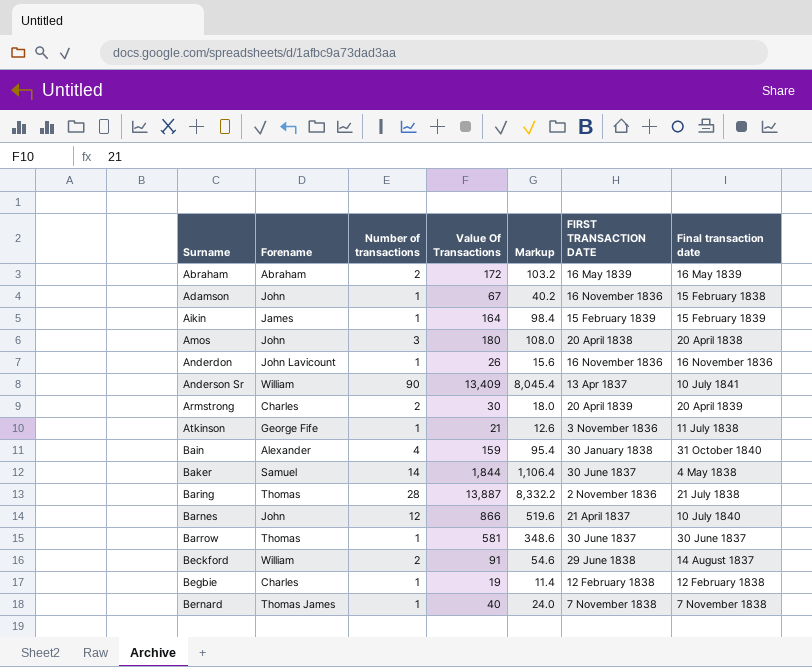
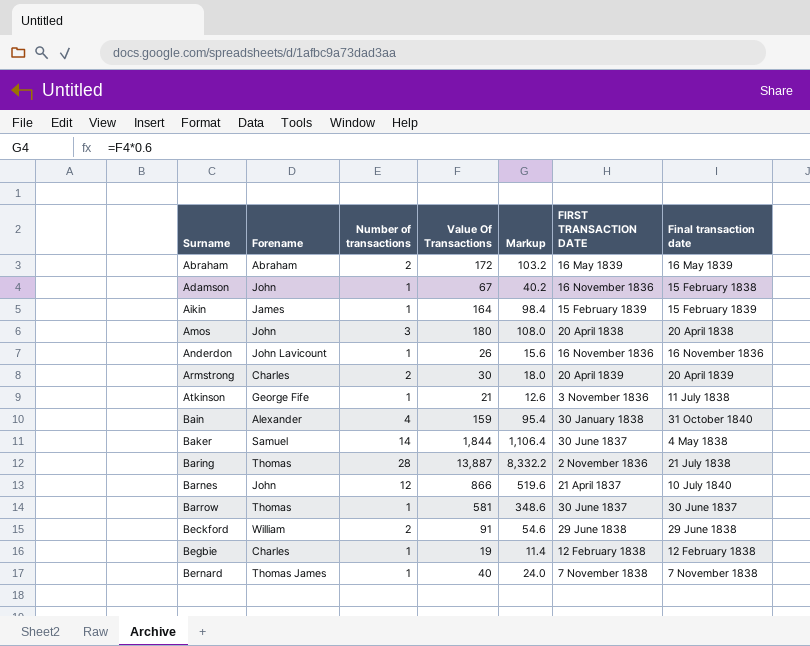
row Anderson Sr: William | 90 | 13,409 | 8,045.4 | 13 Apr 1837 | 10 July 1841 -> none
Beckford | Final transaction date: 14 August 1837 -> 29 June 1838

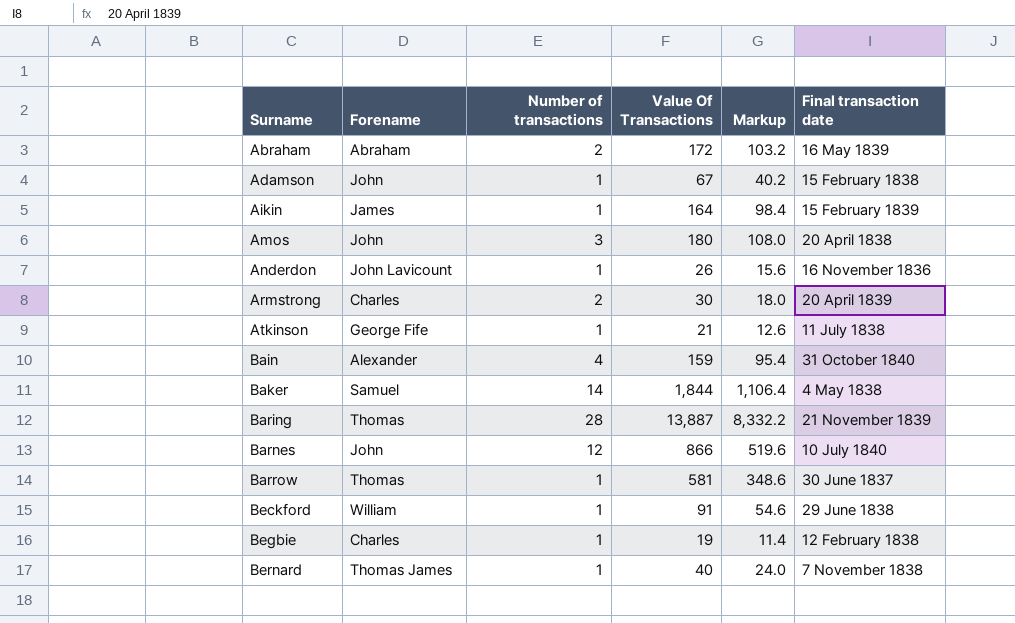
column FIRST TRANSACTION DATE | position: 6 -> none
Baring | Final transaction date: 21 July 1838 -> 21 November 1839
Beckford | Number of transactions: 2 -> 1

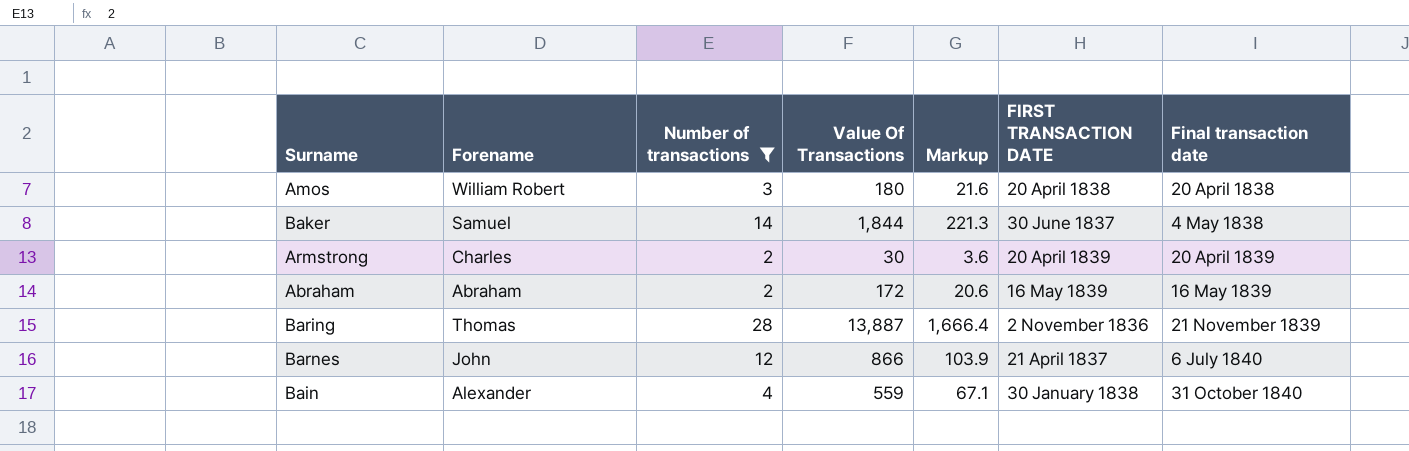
filter: none -> Number of transactions != 1
row order: Surname ascending -> Final transaction date ascending
column Markup | formula: [Value Of Transactions] * 0.6 -> [Value Of Transactions] * 0.12
column FIRST TRANSACTION DATE | position: none -> 6
Amos | Forename: John -> William Robert
Barnes | Final transaction date: 10 July 1840 -> 6 July 1840
Bain | Value Of Transactions: 159 -> 559

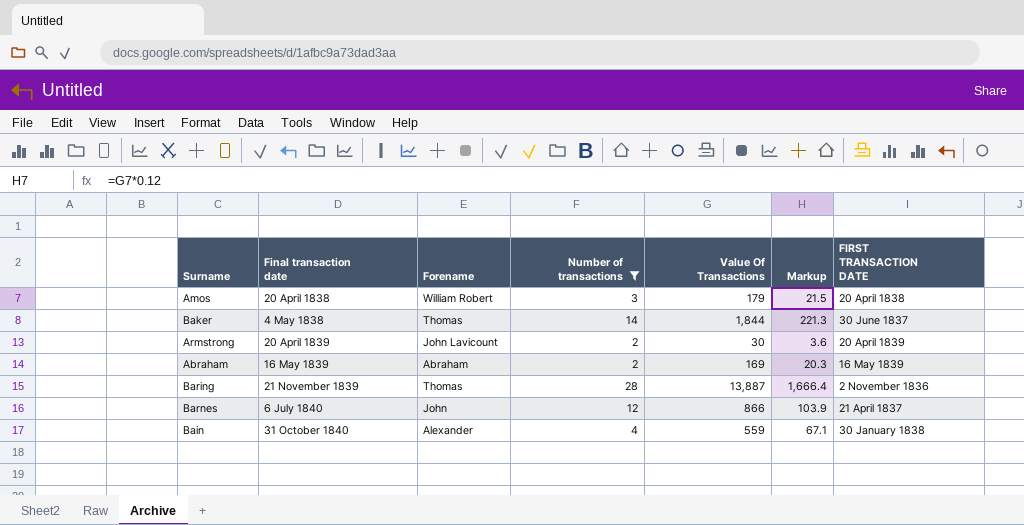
column Final transaction date | position: 7 -> 2
Amos | Value Of Transactions: 180 -> 179
Amos | Markup: 21.6 -> 21.5
Baker | Forename: Samuel -> Thomas
Armstrong | Forename: Charles -> John Lavicount
Abraham | Value Of Transactions: 172 -> 169
Abraham | Markup: 20.6 -> 20.3

